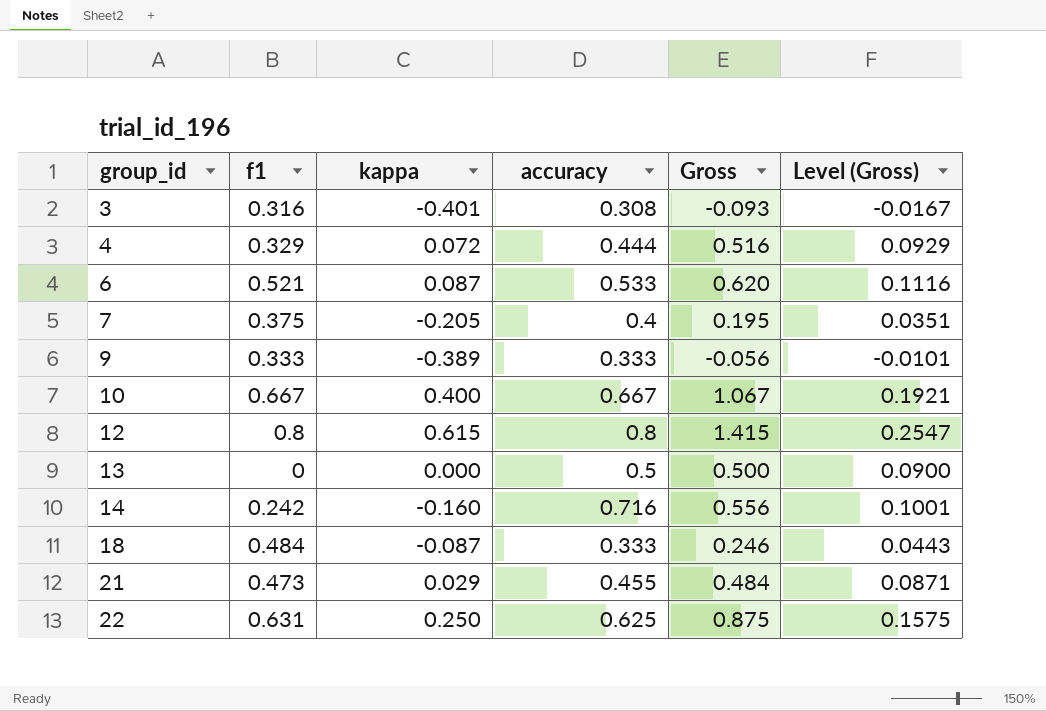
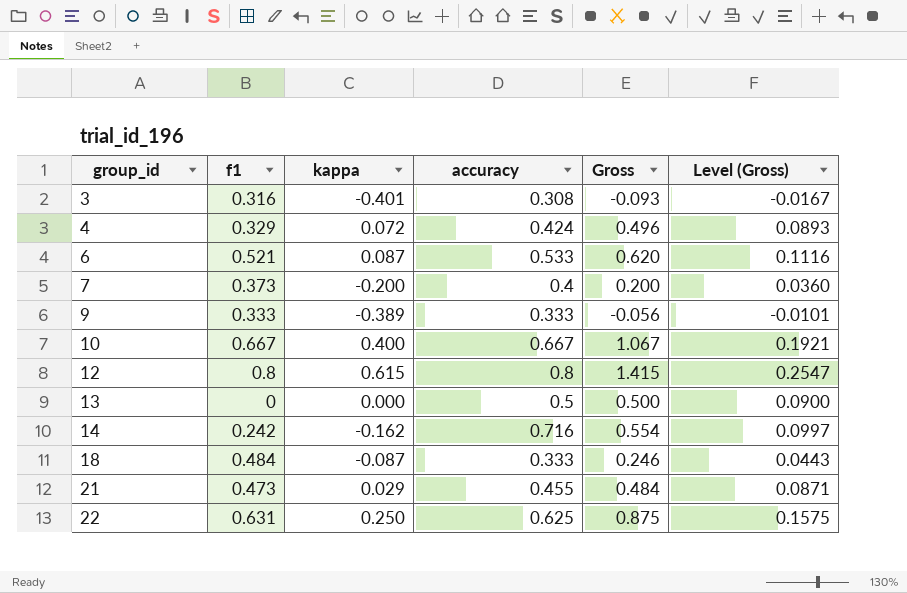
4 | accuracy: 0.444 -> 0.424
4 | Gross: 0.516 -> 0.496
4 | Level (Gross): 0.0929 -> 0.0893
7 | f1: 0.375 -> 0.373
7 | kappa: -0.205 -> -0.200
7 | Gross: 0.195 -> 0.200
7 | Level (Gross): 0.0351 -> 0.0360
14 | kappa: -0.160 -> -0.162
14 | Gross: 0.556 -> 0.554
14 | Level (Gross): 0.1001 -> 0.0997

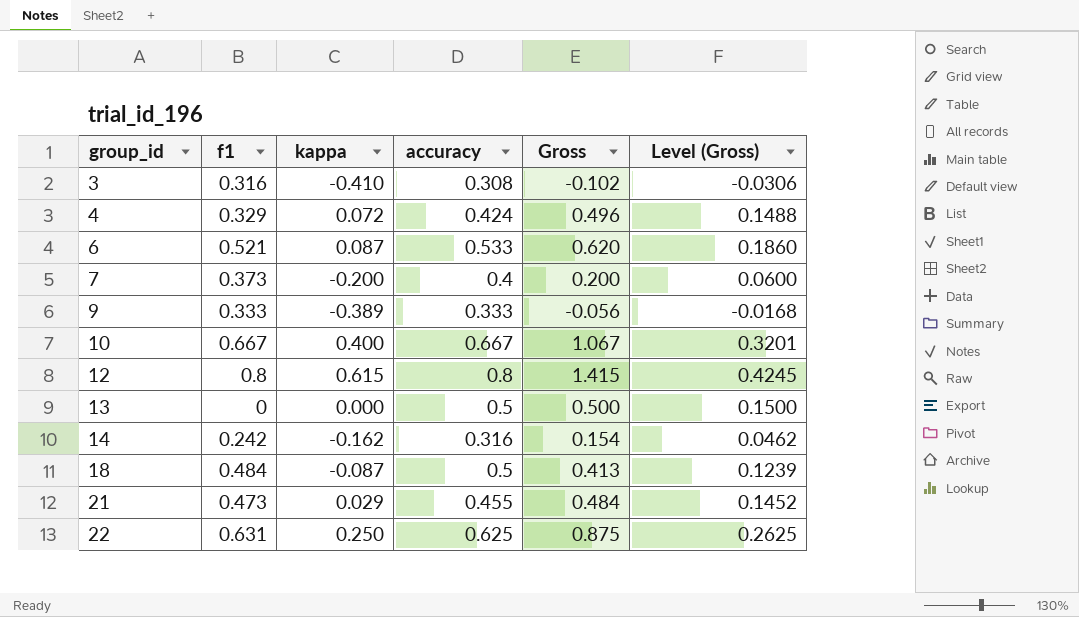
column Level (Gross) | formula: [Gross] * 0.18 -> [Gross] * 0.3
3 | kappa: -0.401 -> -0.410
3 | Gross: -0.093 -> -0.102
14 | accuracy: 0.716 -> 0.316
14 | Gross: 0.554 -> 0.154
18 | accuracy: 0.333 -> 0.5
18 | Gross: 0.246 -> 0.413

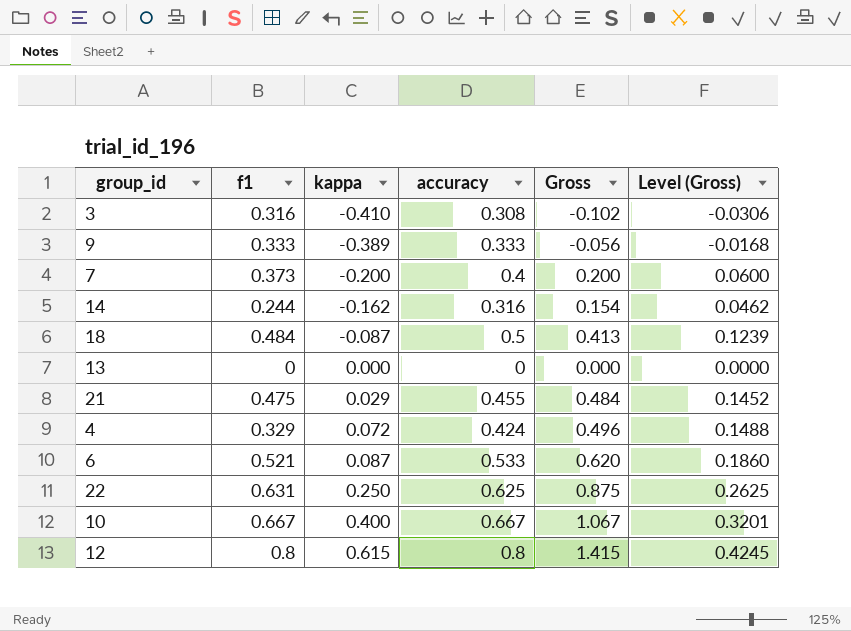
row order: group_id ascending -> kappa ascending
14 | f1: 0.242 -> 0.244
13 | accuracy: 0.5 -> 0
13 | Gross: 0.500 -> 0.000
13 | Level (Gross): 0.1500 -> 0.0000
21 | f1: 0.473 -> 0.475

